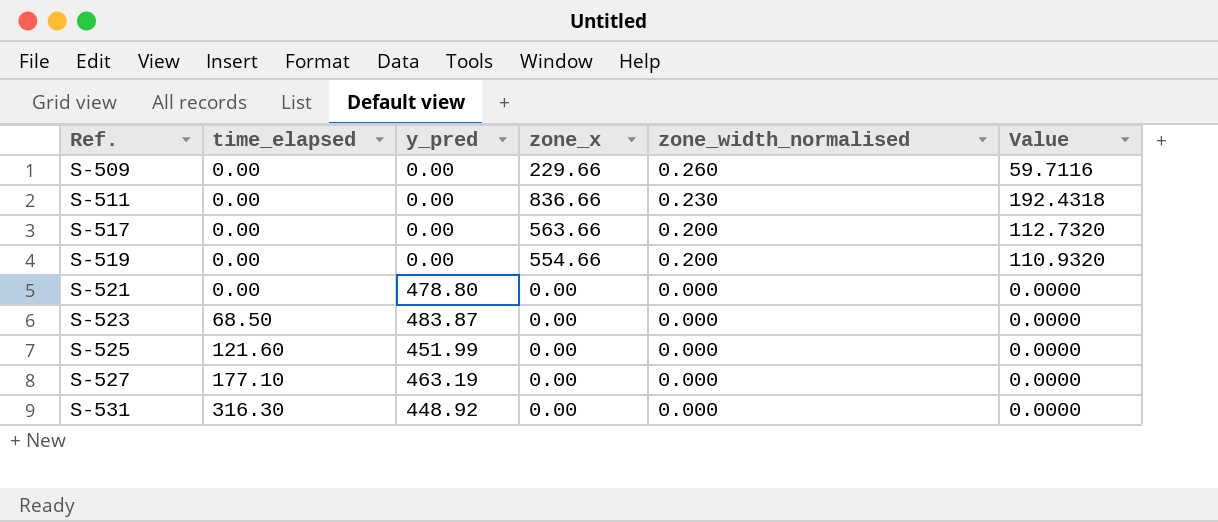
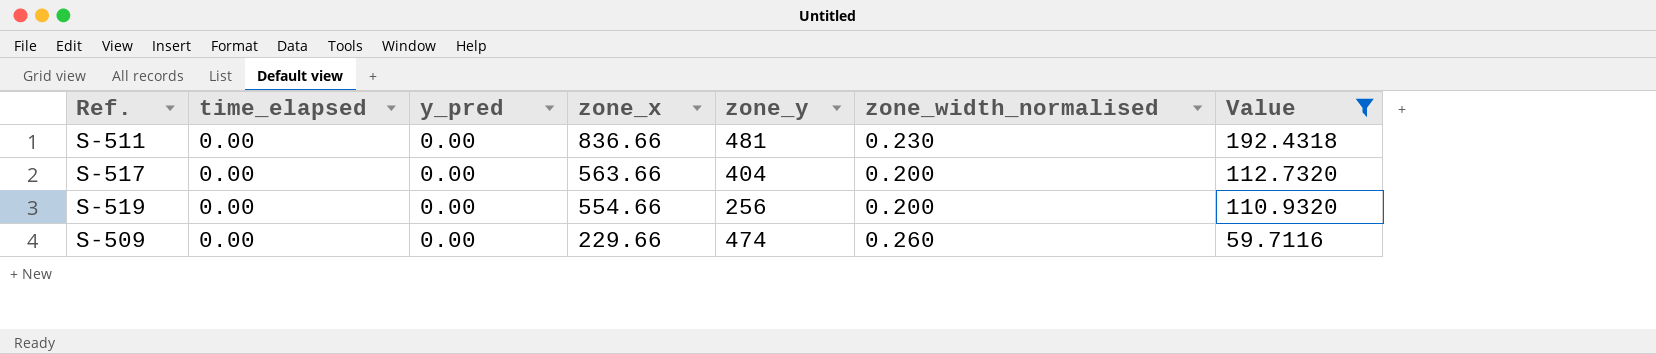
filter: none -> Value != 0.0000
row order: Ref. ascending -> zone_x descending
column zone_y | position: none -> 5

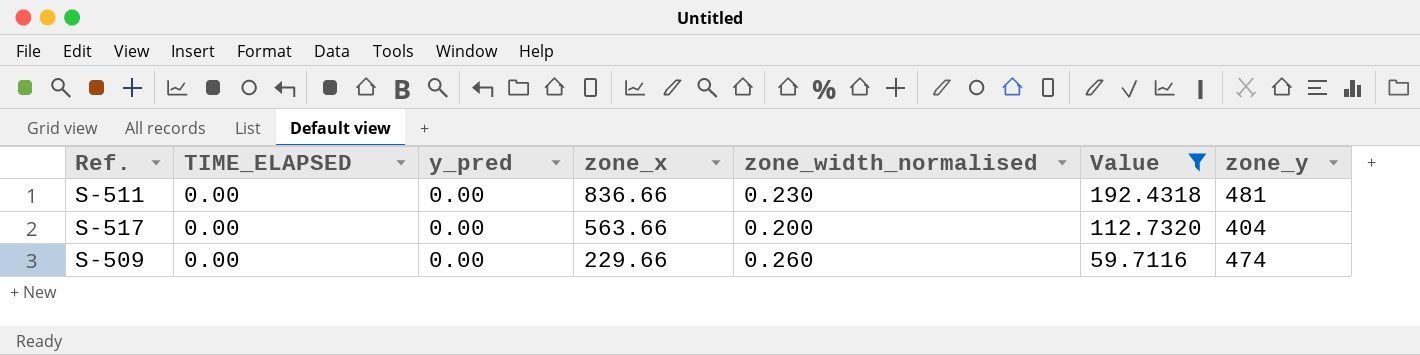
column name: time_elapsed -> TIME_ELAPSED
column zone_y | position: 5 -> 7
row S-519: 0.00 | 0.00 | 554.66 | 256 | 0.200 | 110.9320 -> none

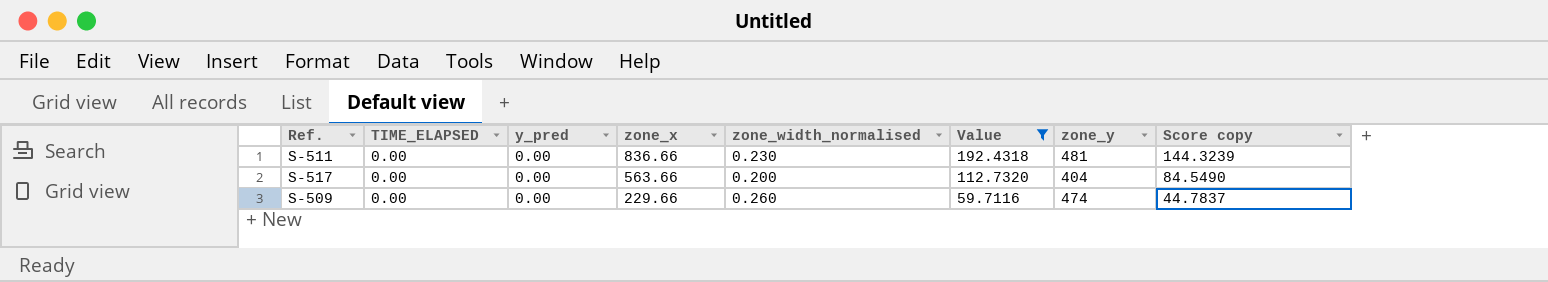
column Score copy | formula: none -> [Value] * 0.75

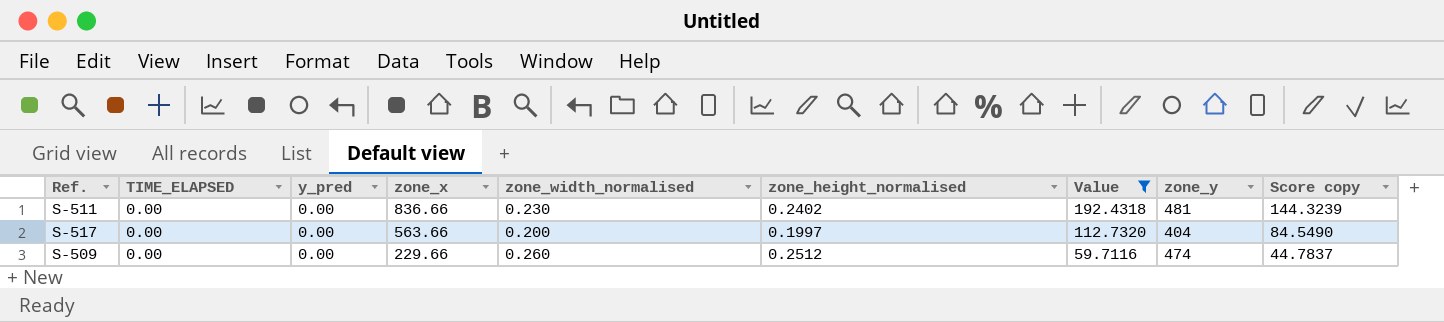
column zone_height_normalised | position: none -> 6

